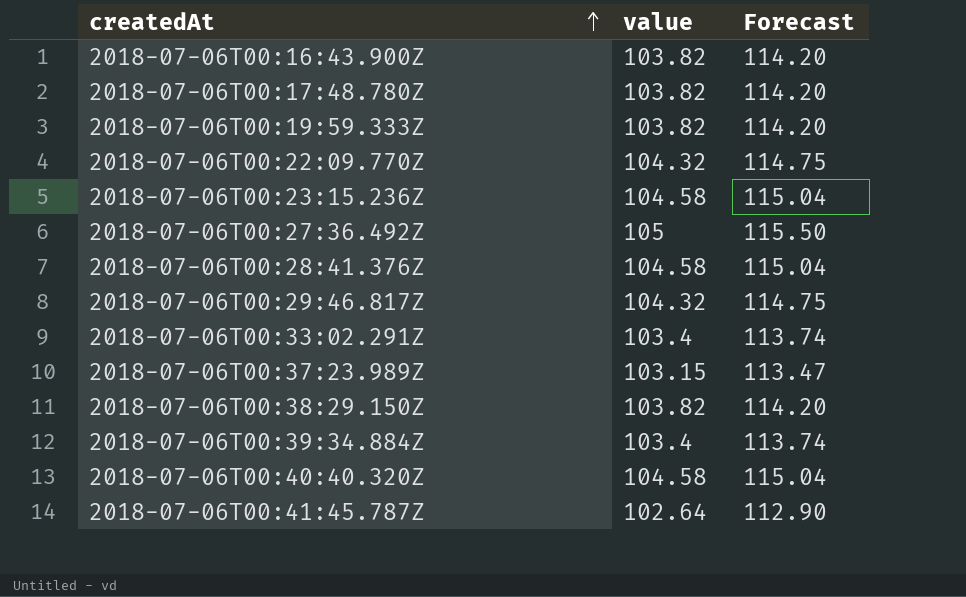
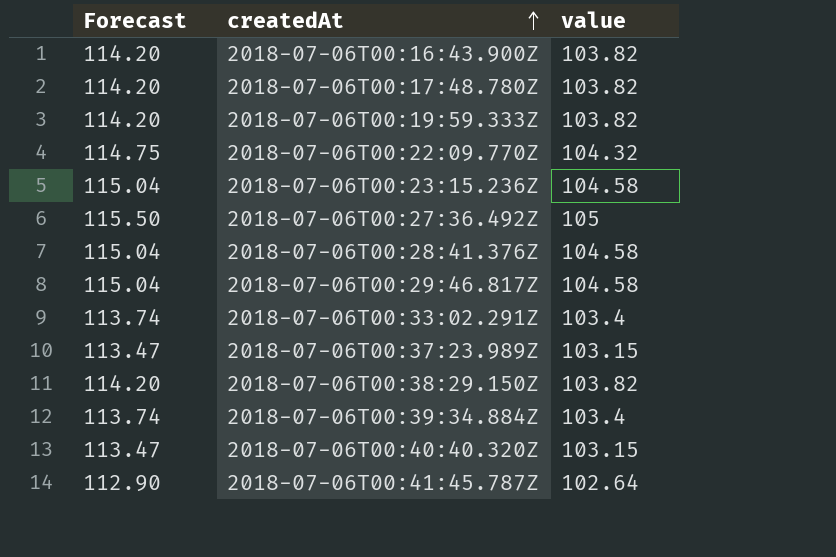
column Forecast | position: 3 -> 1
2018-07-06T00:29:46.817Z | Forecast: 114.75 -> 115.04
2018-07-06T00:29:46.817Z | value: 104.32 -> 104.58
2018-07-06T00:40:40.320Z | Forecast: 115.04 -> 113.47
2018-07-06T00:40:40.320Z | value: 104.58 -> 103.15

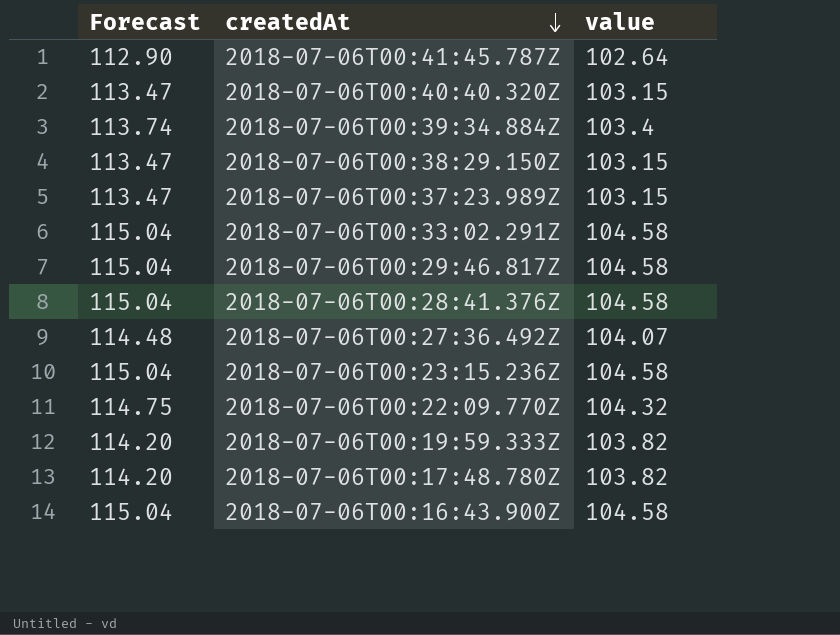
row order: createdAt ascending -> createdAt descending
2018-07-06T00:38:29.150Z | Forecast: 114.20 -> 113.47
2018-07-06T00:38:29.150Z | value: 103.82 -> 103.15
2018-07-06T00:33:02.291Z | Forecast: 113.74 -> 115.04
2018-07-06T00:33:02.291Z | value: 103.4 -> 104.58
2018-07-06T00:27:36.492Z | Forecast: 115.50 -> 114.48
2018-07-06T00:27:36.492Z | value: 105 -> 104.07
2018-07-06T00:16:43.900Z | Forecast: 114.20 -> 115.04
2018-07-06T00:16:43.900Z | value: 103.82 -> 104.58

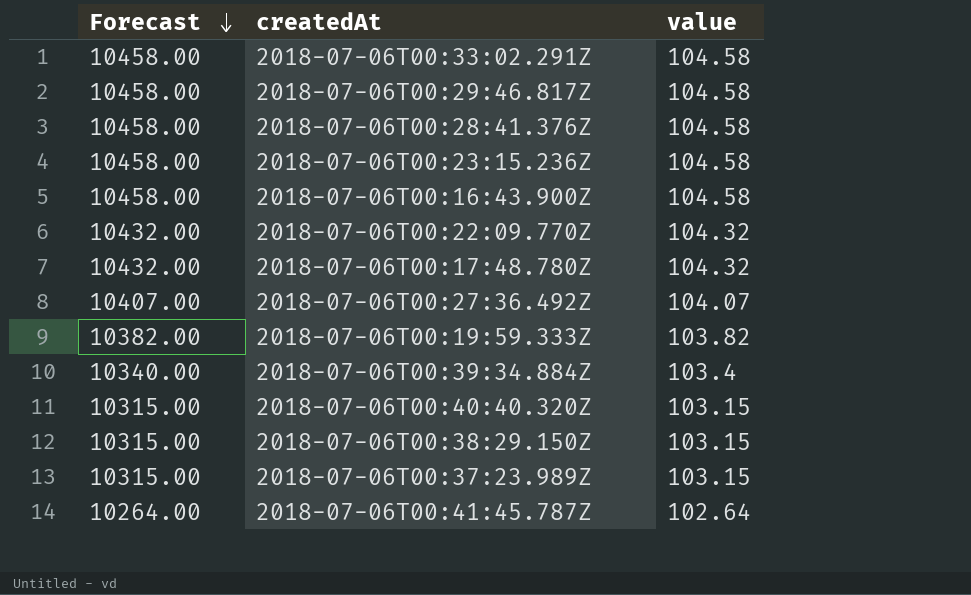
row order: createdAt descending -> Forecast descending
column Forecast | formula: [value] * 1.1 -> [value] * 100
2018-07-06T00:17:48.780Z | value: 103.82 -> 104.32

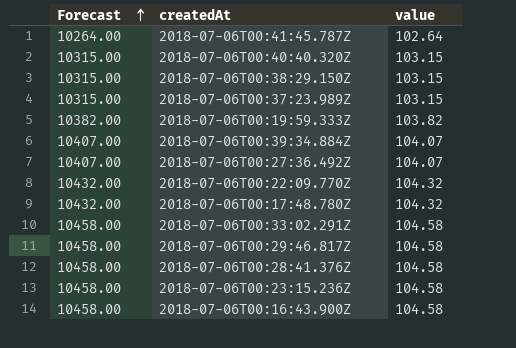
row order: Forecast descending -> Forecast ascending
2018-07-06T00:39:34.884Z | Forecast: 10340.00 -> 10407.00
2018-07-06T00:39:34.884Z | value: 103.4 -> 104.07

